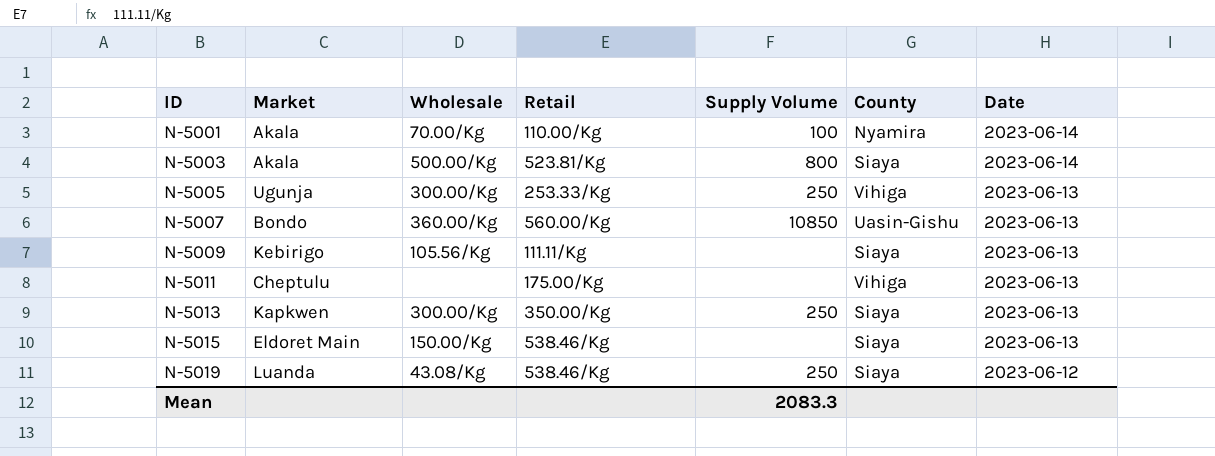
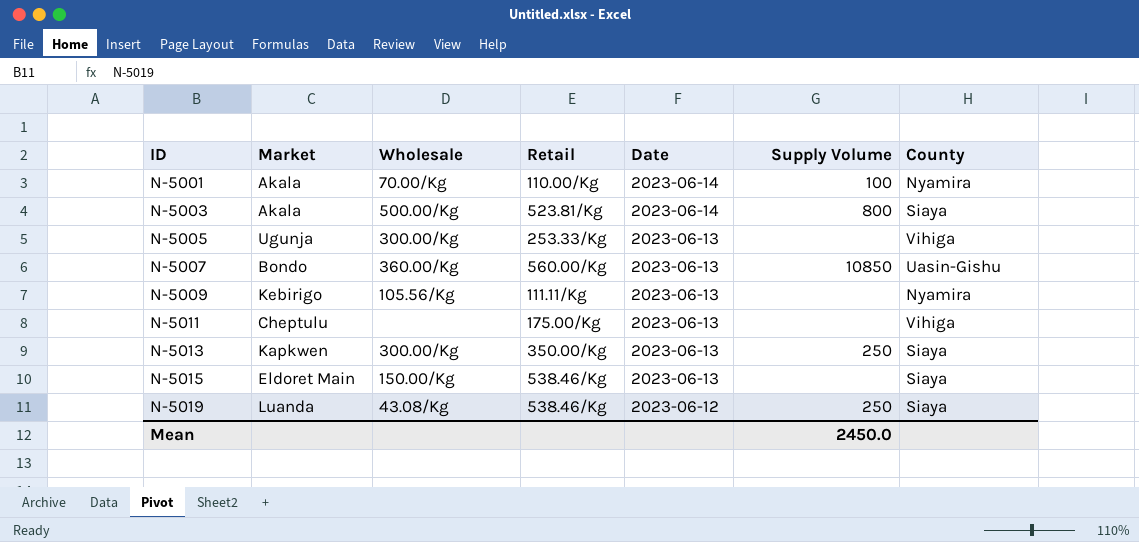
column Date | position: 7 -> 5
N-5005 | Supply Volume: 250 -> none
N-5009 | County: Siaya -> Nyamira
Mean | Supply Volume: 2083.3 -> 2450.0

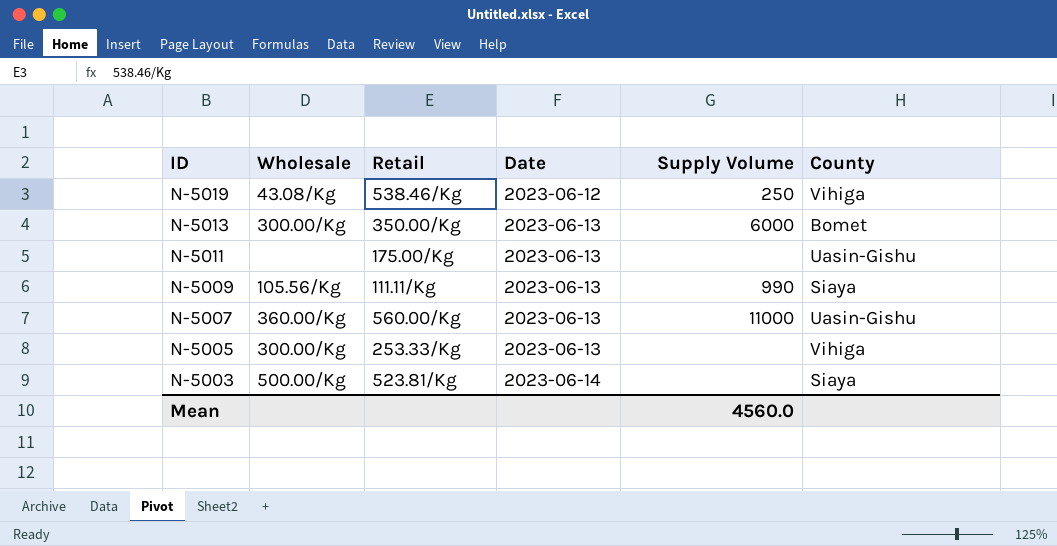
row order: ID ascending -> ID descending
column Market | position: 2 -> none
row N-5001: Akala | 70.00/Kg | 110.00/Kg | 2023-06-14 | 100 | Nyamira -> none
row N-5015: Eldoret Main | 150.00/Kg | 538.46/Kg | 2023-06-13 | none | Siaya -> none
N-5019 | County: Siaya -> Vihiga
N-5013 | Supply Volume: 250 -> 6000
N-5013 | County: Siaya -> Bomet
N-5011 | County: Vihiga -> Uasin-Gishu
N-5009 | Supply Volume: none -> 990
N-5009 | County: Nyamira -> Siaya
N-5007 | Supply Volume: 10850 -> 11000
N-5003 | Supply Volume: 800 -> none
Mean | Supply Volume: 2450.0 -> 4560.0

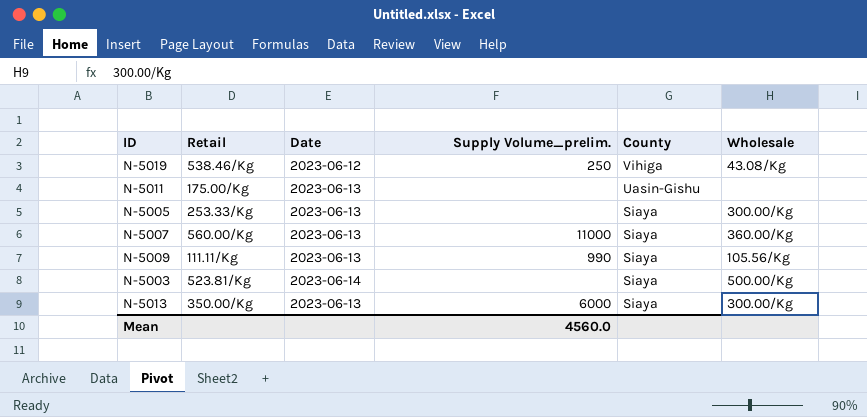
row order: ID descending -> County descending
column name: Supply Volume -> Supply Volume_prelim.
column Wholesale | position: 2 -> 6
N-5005 | County: Vihiga -> Siaya
N-5007 | County: Uasin-Gishu -> Siaya
N-5013 | County: Bomet -> Siaya

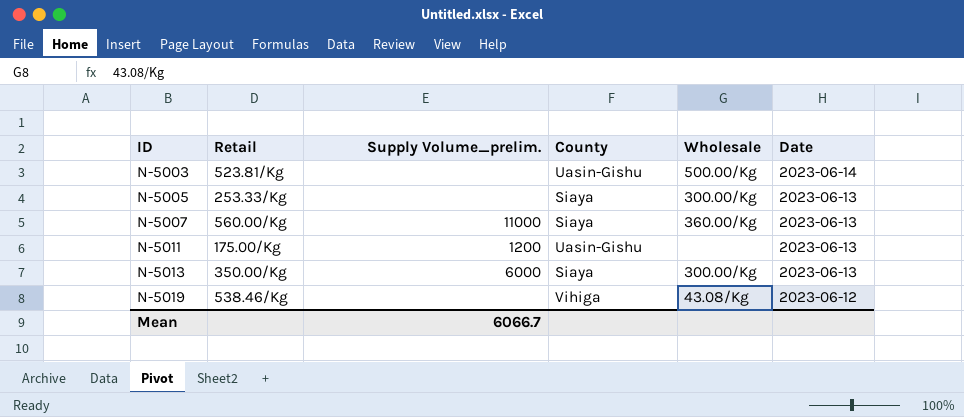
row order: County descending -> ID ascending
column Date | position: 3 -> 6
row N-5009: 111.11/Kg | 2023-06-13 | 990 | Siaya | 105.56/Kg -> none
N-5003 | County: Siaya -> Uasin-Gishu
N-5011 | Supply Volume_prelim.: none -> 1200
N-5019 | Supply Volume_prelim.: 250 -> none
Mean | Supply Volume_prelim.: 4560.0 -> 6066.7

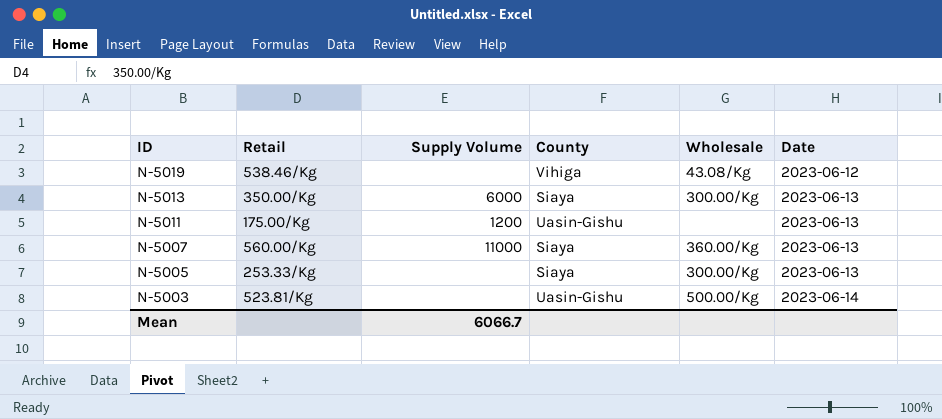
row order: ID ascending -> ID descending
column name: Supply Volume_prelim. -> Supply Volume

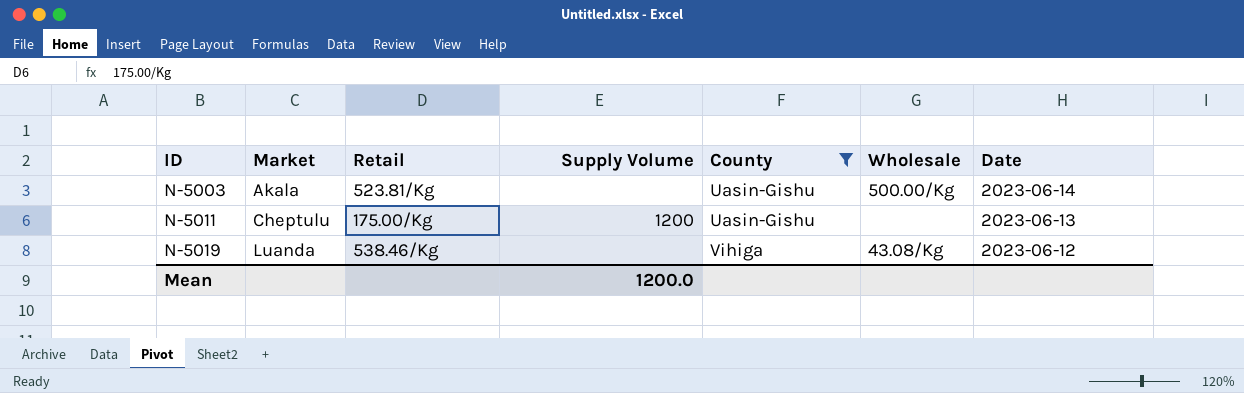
filter: none -> County != Siaya
row order: ID descending -> ID ascending
column Market | position: none -> 2
Mean | Supply Volume: 6066.7 -> 1200.0

